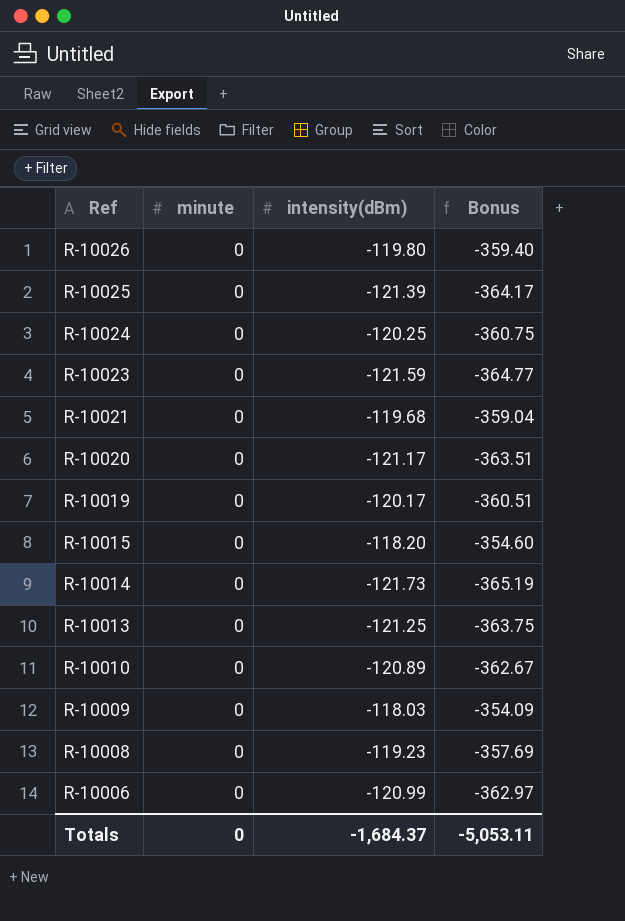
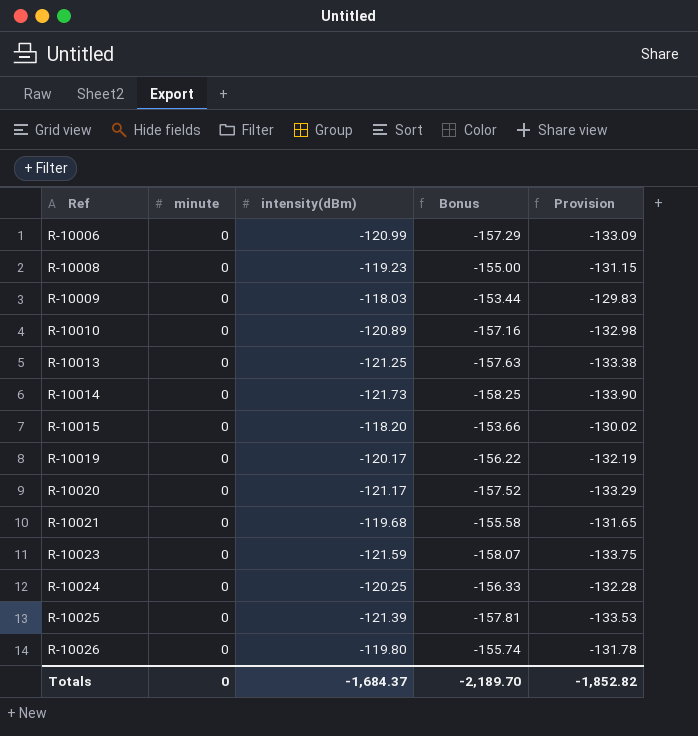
row order: Ref descending -> Ref ascending
column Bonus | formula: [intensity(dBm)] * 3 -> [intensity(dBm)] * 1.3
column Provision | formula: none -> [intensity(dBm)] * 1.1
Totals | Bonus: -5,053.11 -> -2,189.70

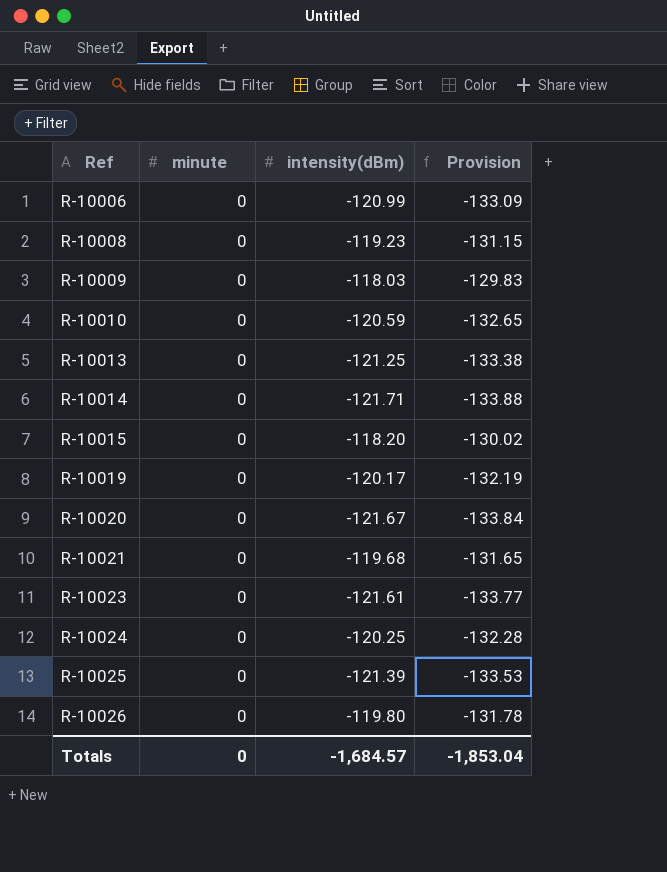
column Bonus | formula: [intensity(dBm)] * 1.3 -> none
R-10010 | intensity(dBm): -120.89 -> -120.59
R-10010 | Provision: -132.98 -> -132.65
R-10014 | intensity(dBm): -121.73 -> -121.71
R-10014 | Provision: -133.90 -> -133.88
R-10020 | intensity(dBm): -121.17 -> -121.67
R-10020 | Provision: -133.29 -> -133.84
R-10023 | intensity(dBm): -121.59 -> -121.61
R-10023 | Provision: -133.75 -> -133.77
Totals | intensity(dBm): -1,684.37 -> -1,684.57
Totals | Provision: -1,852.82 -> -1,853.04

